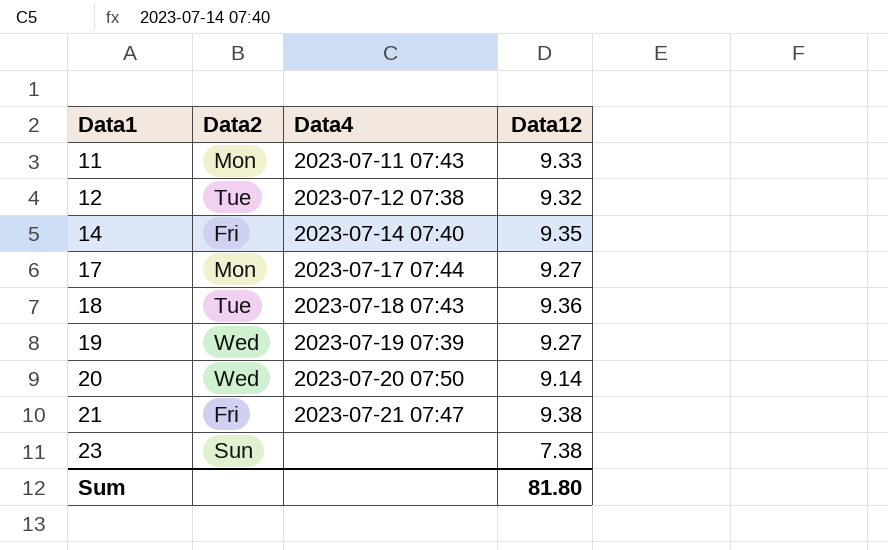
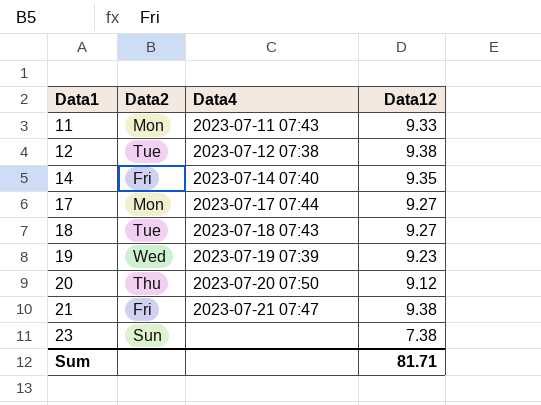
12 | Data12: 9.32 -> 9.38
18 | Data12: 9.36 -> 9.27
19 | Data12: 9.27 -> 9.23
20 | Data2: Wed -> Thu
20 | Data12: 9.14 -> 9.12
Sum | Data12: 81.80 -> 81.71

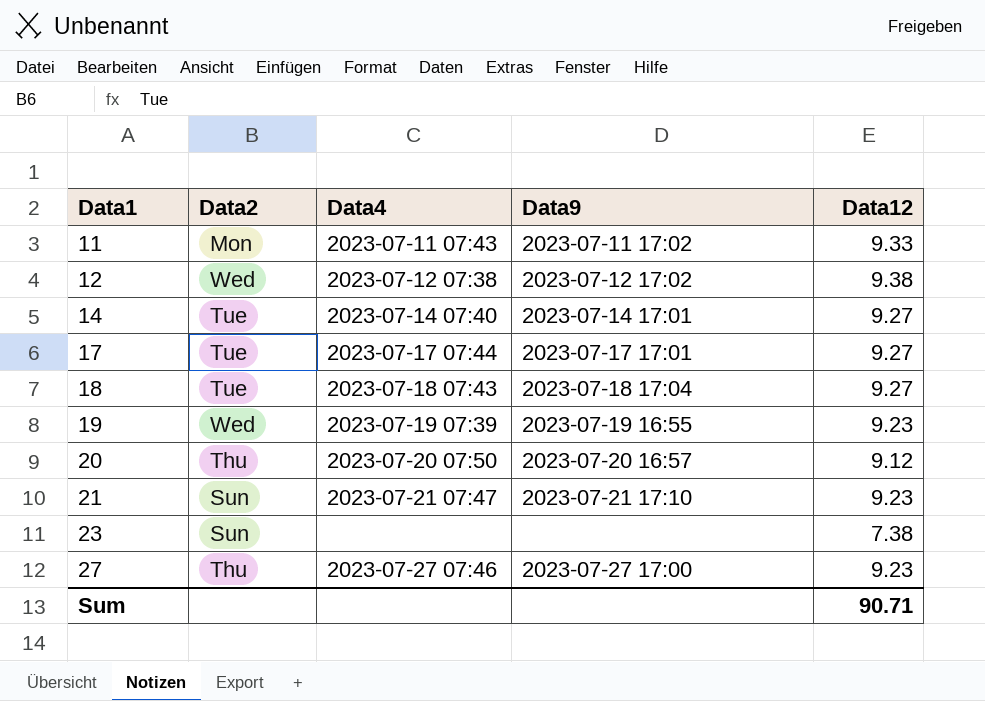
column Data9 | position: none -> 4
12 | Data2: Tue -> Wed
14 | Data2: Fri -> Tue
14 | Data12: 9.35 -> 9.27
17 | Data2: Mon -> Tue
21 | Data2: Fri -> Sun
21 | Data12: 9.38 -> 9.23
row 27: none -> Thu | 2023-07-27 07:46 | 2023-07-27 17:00 | 9.23
Sum | Data12: 81.71 -> 90.71

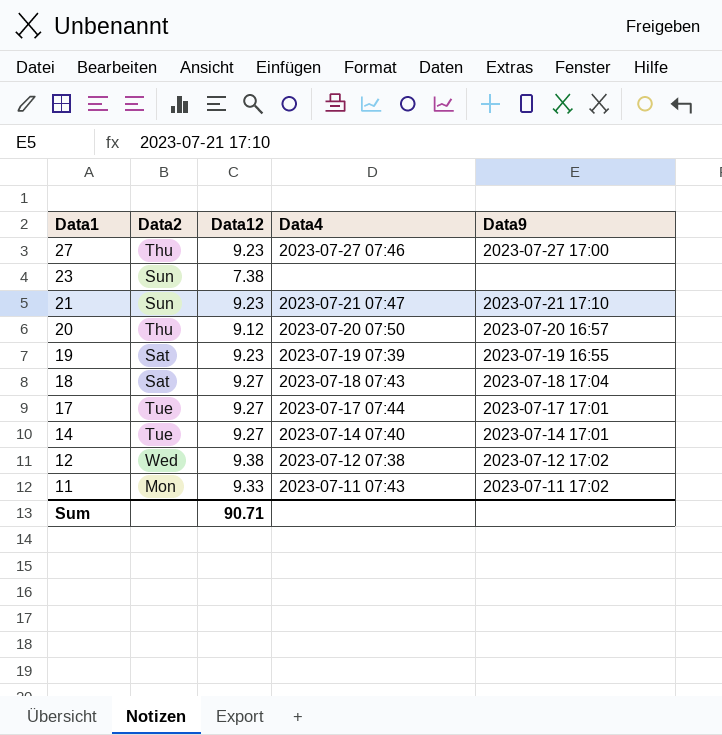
row order: Data1 ascending -> Data1 descending
column Data12 | position: 5 -> 3
19 | Data2: Wed -> Sat
18 | Data2: Tue -> Sat

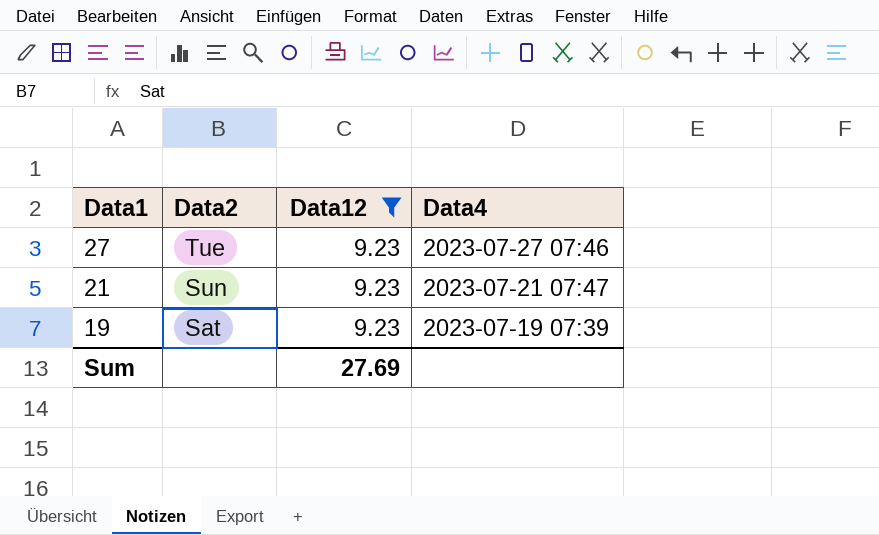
filter: none -> Data12 = 9.23
column Data9 | position: 5 -> none
27 | Data2: Thu -> Tue
Sum | Data12: 90.71 -> 27.69

